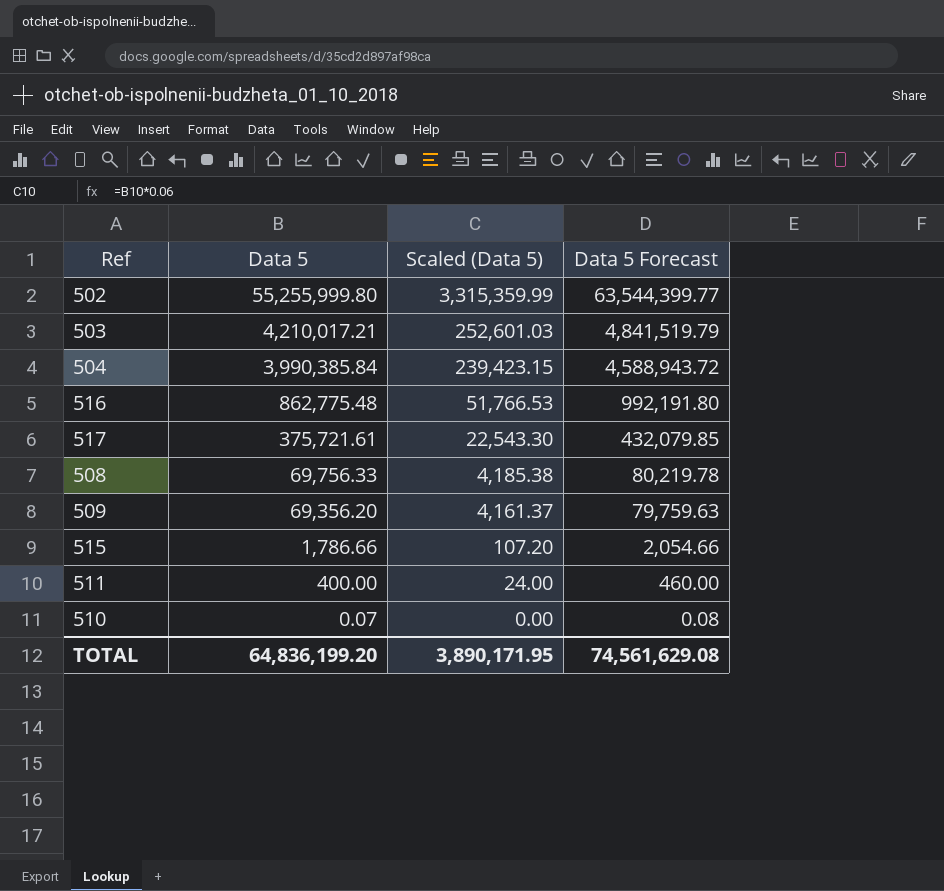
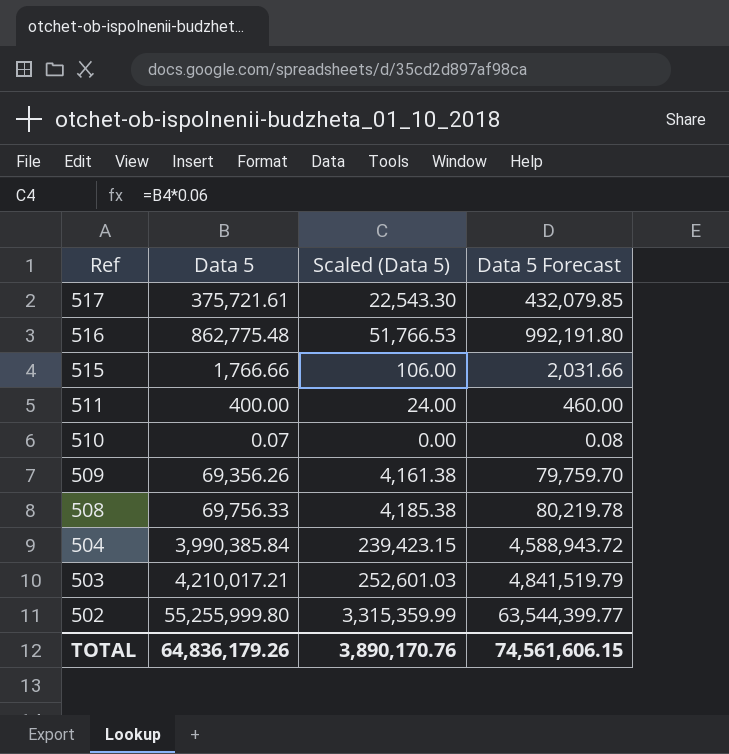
row order: Data 5 descending -> Ref descending
515 | Data 5: 1,786.66 -> 1,766.66
515 | Scaled (Data 5): 107.20 -> 106.00
515 | Data 5 Forecast: 2,054.66 -> 2,031.66
509 | Data 5: 69,356.20 -> 69,356.26
509 | Scaled (Data 5): 4,161.37 -> 4,161.38
509 | Data 5 Forecast: 79,759.63 -> 79,759.70
TOTAL | Data 5: 64,836,199.20 -> 64,836,179.26
TOTAL | Scaled (Data 5): 3,890,171.95 -> 3,890,170.76
TOTAL | Data 5 Forecast: 74,561,629.08 -> 74,561,606.15

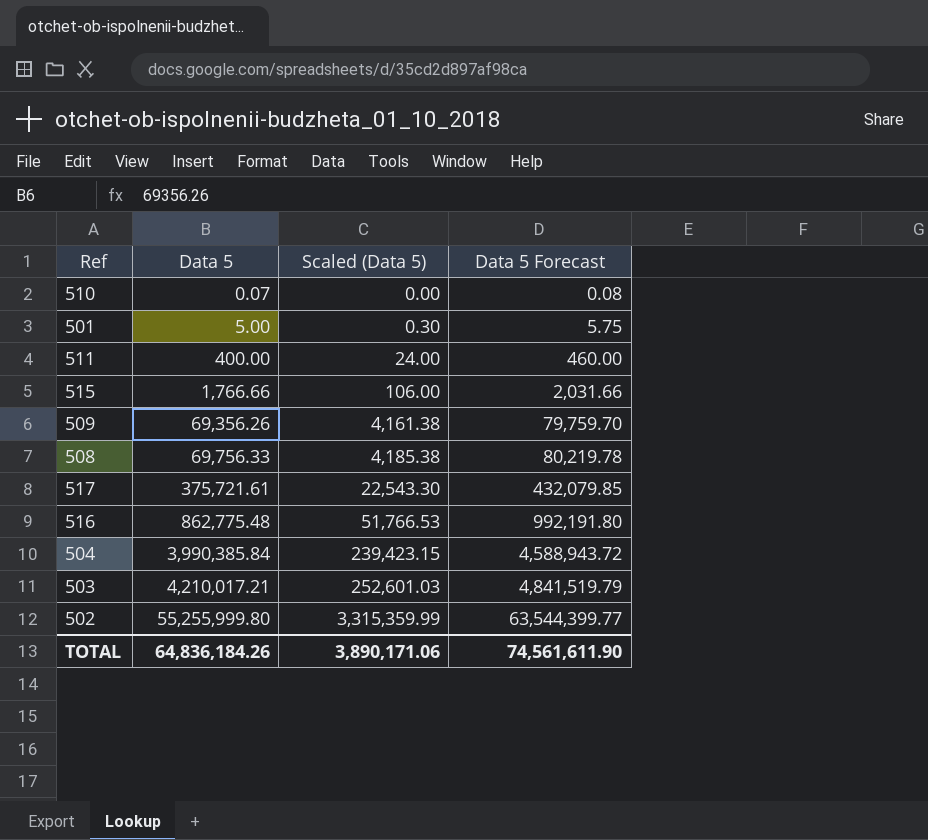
row order: Ref descending -> Data 5 ascending
row 501: none -> 5.00 | 0.30 | 5.75
TOTAL | Data 5: 64,836,179.26 -> 64,836,184.26
TOTAL | Scaled (Data 5): 3,890,170.76 -> 3,890,171.06
TOTAL | Data 5 Forecast: 74,561,606.15 -> 74,561,611.90

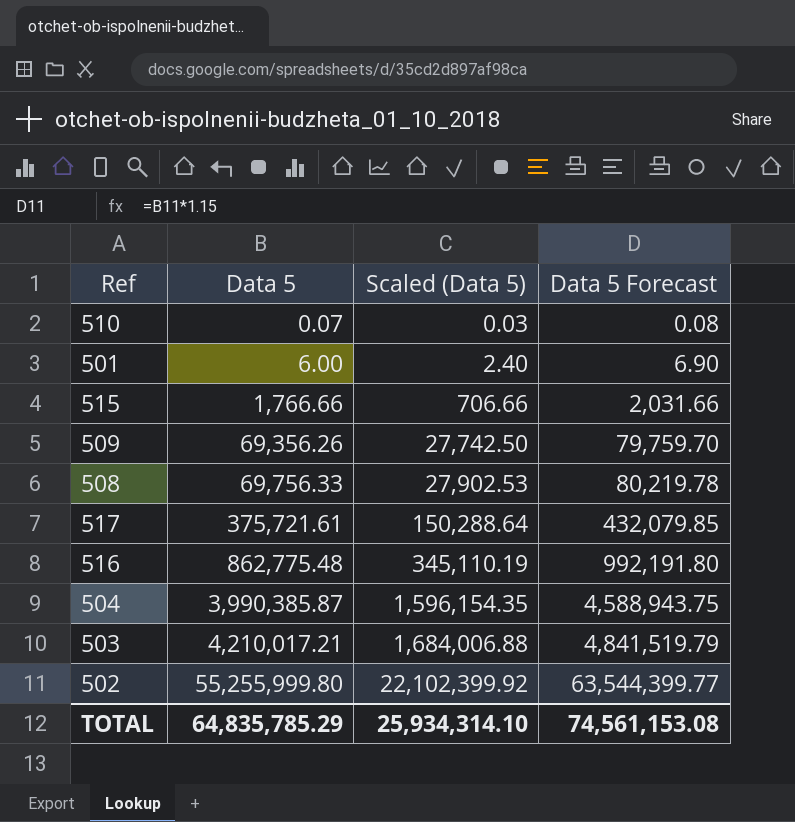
column Scaled (Data 5) | formula: [Data 5] * 0.06 -> [Data 5] * 0.4
row 511: 400.00 | 24.00 | 460.00 -> none
501 | Data 5: 5.00 -> 6.00
501 | Data 5 Forecast: 5.75 -> 6.90
504 | Data 5: 3,990,385.84 -> 3,990,385.87
504 | Data 5 Forecast: 4,588,943.72 -> 4,588,943.75
TOTAL | Data 5: 64,836,184.26 -> 64,835,785.29
TOTAL | Scaled (Data 5): 3,890,171.06 -> 25,934,314.10
TOTAL | Data 5 Forecast: 74,561,611.90 -> 74,561,153.08

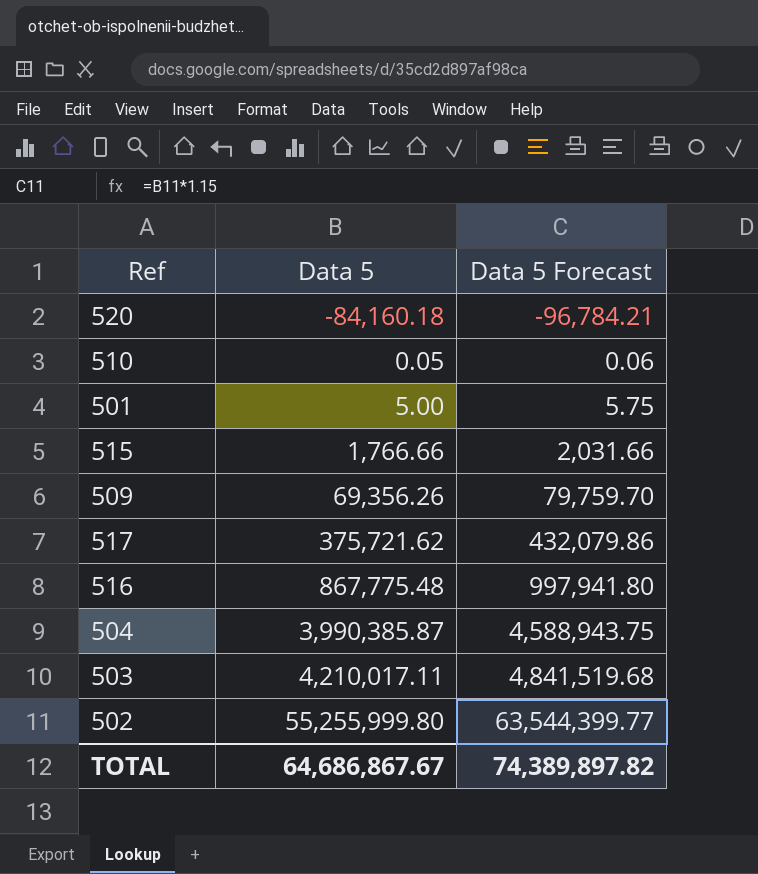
column Scaled (Data 5) | formula: [Data 5] * 0.4 -> none
row 508: 69,756.33 | 27,902.53 | 80,219.78 -> none
row 520: none -> -84,160.18 | -96,784.21
510 | Data 5: 0.07 -> 0.05
510 | Data 5 Forecast: 0.08 -> 0.06
501 | Data 5: 6.00 -> 5.00
501 | Data 5 Forecast: 6.90 -> 5.75
517 | Data 5: 375,721.61 -> 375,721.62
517 | Data 5 Forecast: 432,079.85 -> 432,079.86
516 | Data 5: 862,775.48 -> 867,775.48
516 | Data 5 Forecast: 992,191.80 -> 997,941.80
503 | Data 5: 4,210,017.21 -> 4,210,017.11
503 | Data 5 Forecast: 4,841,519.79 -> 4,841,519.68
TOTAL | Data 5: 64,835,785.29 -> 64,686,867.67
TOTAL | Data 5 Forecast: 74,561,153.08 -> 74,389,897.82

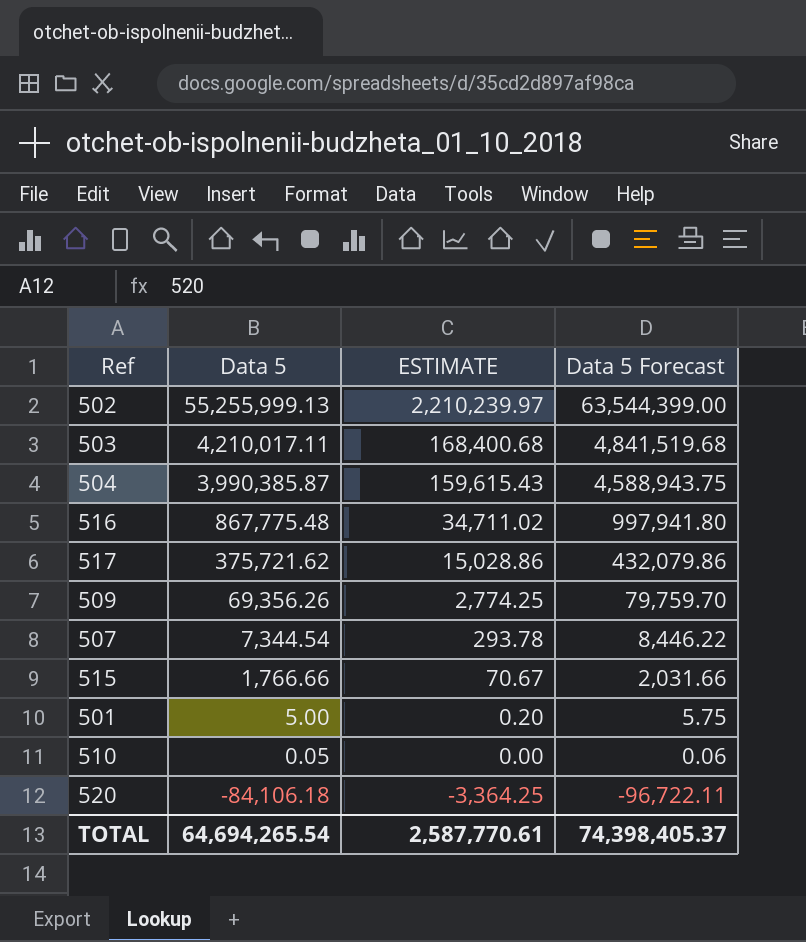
row order: Data 5 ascending -> Data 5 descending
column ESTIMATE | formula: none -> [Data 5] * 0.04
502 | Data 5: 55,255,999.80 -> 55,255,999.13
502 | Data 5 Forecast: 63,544,399.77 -> 63,544,399.00
row 507: none -> 7,344.54 | 293.78 | 8,446.22
520 | Data 5: -84,160.18 -> -84,106.18
520 | Data 5 Forecast: -96,784.21 -> -96,722.11
TOTAL | Data 5: 64,686,867.67 -> 64,694,265.54
TOTAL | Data 5 Forecast: 74,389,897.82 -> 74,398,405.37

